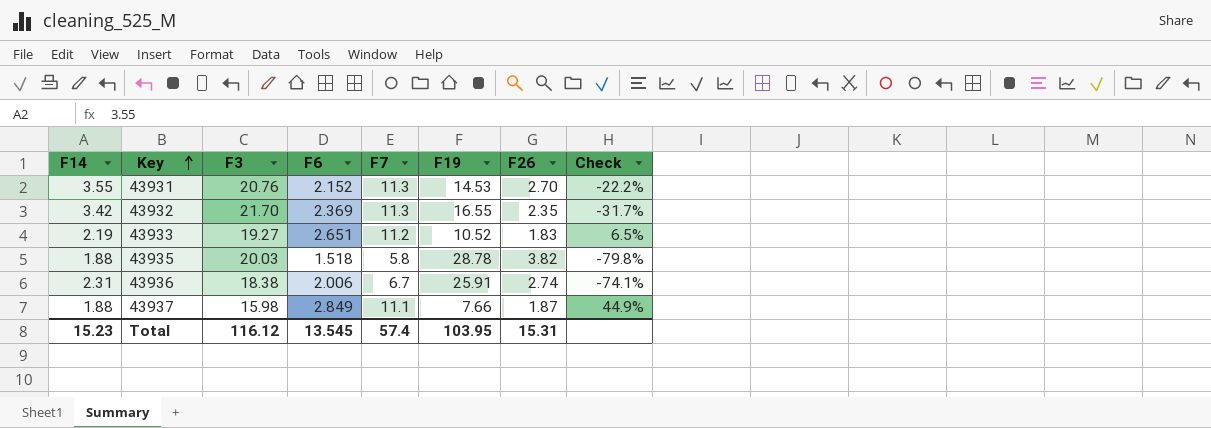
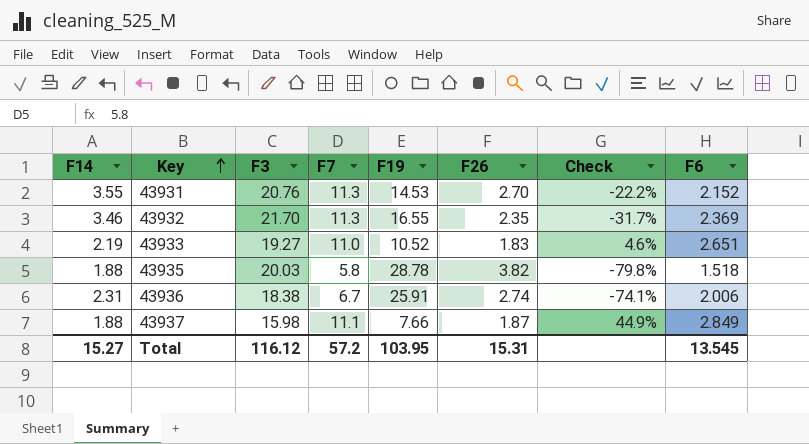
column F6 | position: 4 -> 8
43932 | F14: 3.42 -> 3.46
43933 | F7: 11.2 -> 11.0
43933 | Check: 6.5% -> 4.6%
Total | F14: 15.23 -> 15.27
Total | F7: 57.4 -> 57.2

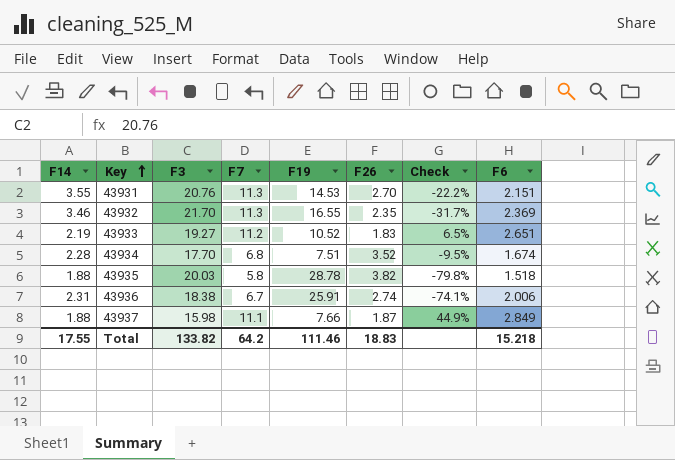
43931 | F6: 2.152 -> 2.151
43933 | F7: 11.0 -> 11.2
43933 | Check: 4.6% -> 6.5%
row 43934: none -> 2.28 | 17.70 | 6.8 | 7.51 | 3.52 | -9.5% | 1.674
Total | F14: 15.27 -> 17.55
Total | F3: 116.12 -> 133.82
Total | F7: 57.2 -> 64.2
Total | F19: 103.95 -> 111.46
Total | F26: 15.31 -> 18.83
Total | F6: 13.545 -> 15.218

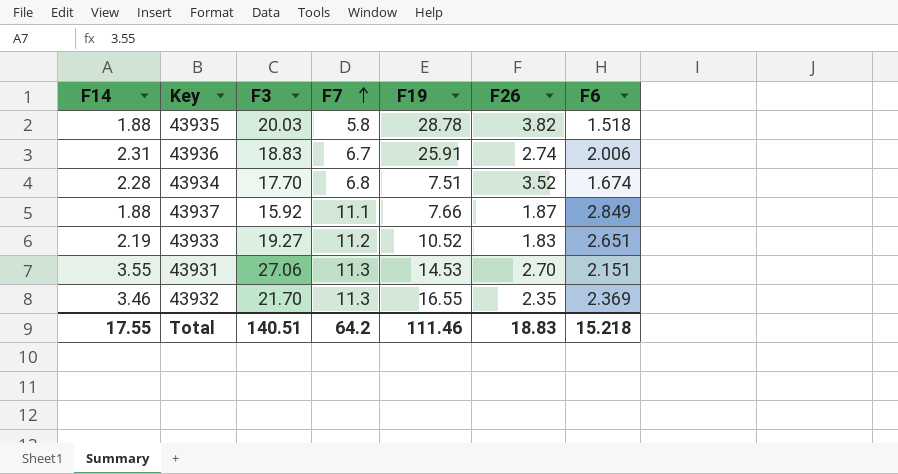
row order: Key ascending -> F7 ascending
column Check | formula: ([F7] - [F19]) / [F19] -> none
43936 | F3: 18.38 -> 18.83
43937 | F3: 15.98 -> 15.92
43931 | F3: 20.76 -> 27.06
Total | F3: 133.82 -> 140.51

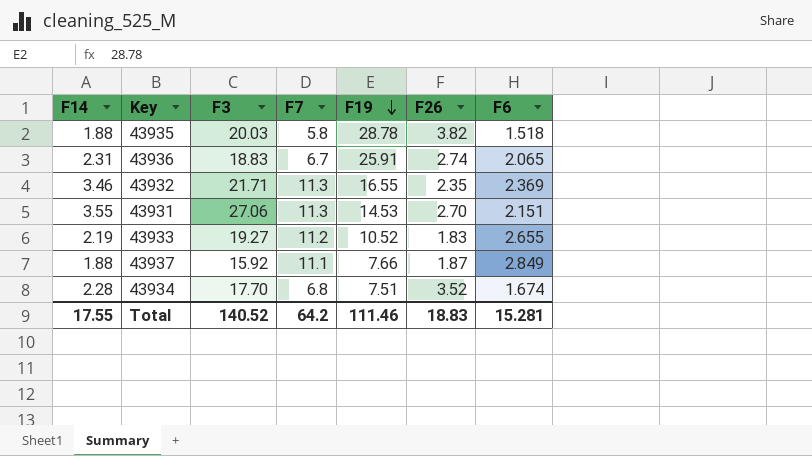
row order: F7 ascending -> F19 descending
43936 | F6: 2.006 -> 2.065
43932 | F3: 21.70 -> 21.71
43933 | F6: 2.651 -> 2.655
Total | F3: 140.51 -> 140.52
Total | F6: 15.218 -> 15.281

